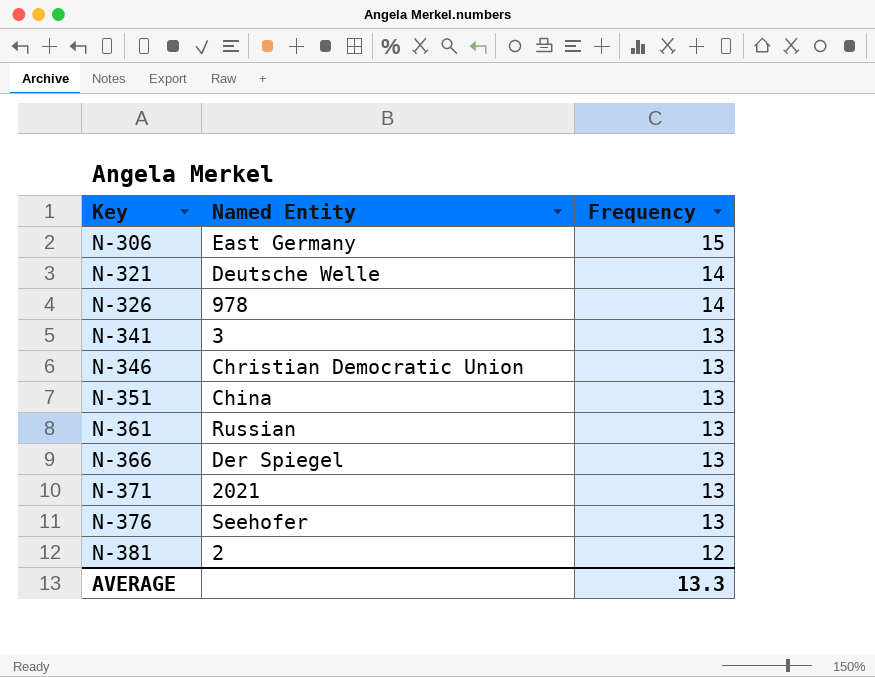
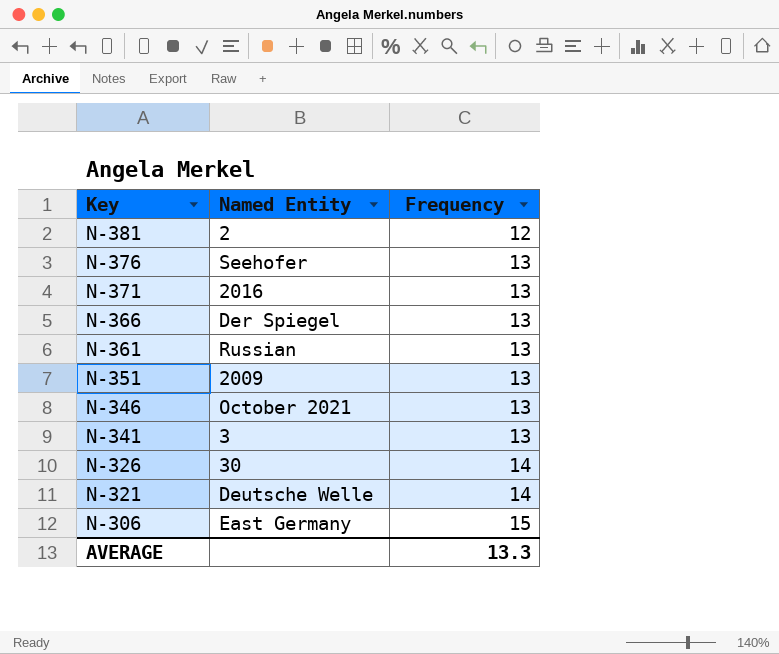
row order: Key ascending -> Key descending
N-371 | Named Entity: 2021 -> 2016
N-351 | Named Entity: China -> 2009
N-346 | Named Entity: Christian Democratic Union -> October 2021
N-326 | Named Entity: 978 -> 30

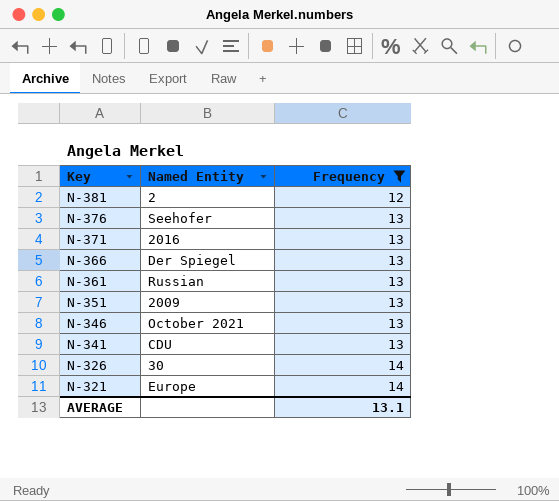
filter: none -> Frequency != 15
N-341 | Named Entity: 3 -> CDU
N-321 | Named Entity: Deutsche Welle -> Europe
AVERAGE | Frequency: 13.3 -> 13.1

